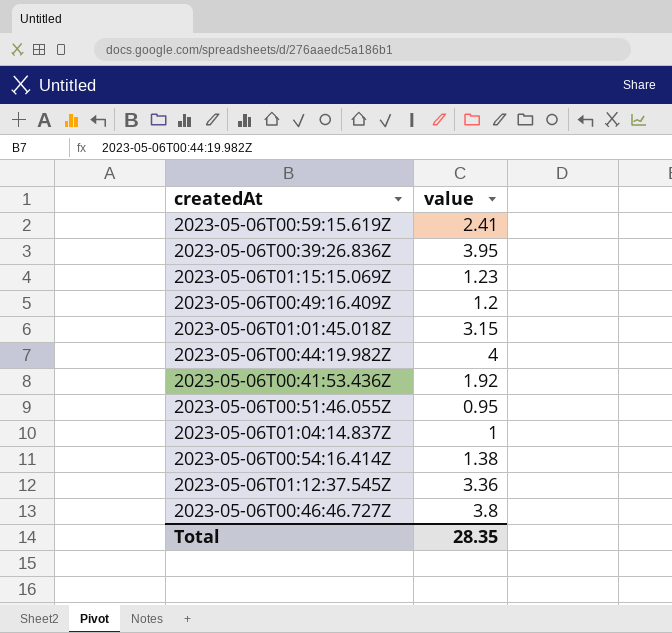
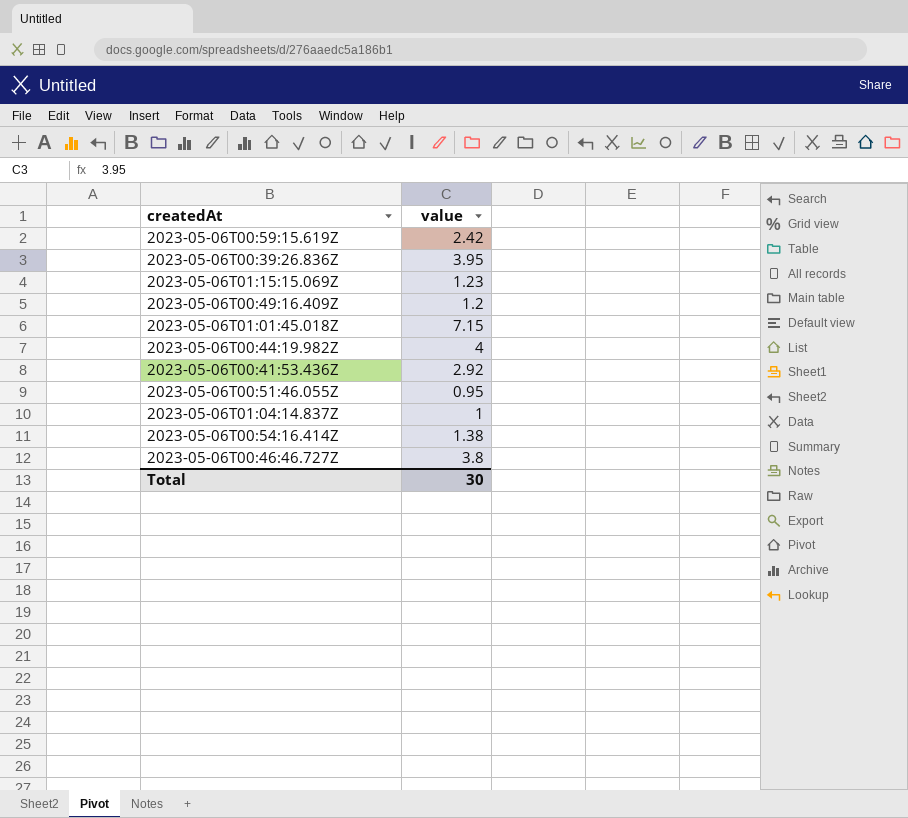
row 2023-05-06T01:12:37.545Z: 3.36 -> none
2023-05-06T00:59:15.619Z | value: 2.41 -> 2.42
2023-05-06T01:01:45.018Z | value: 3.15 -> 7.15
2023-05-06T00:41:53.436Z | value: 1.92 -> 2.92
Total | value: 28.35 -> 30

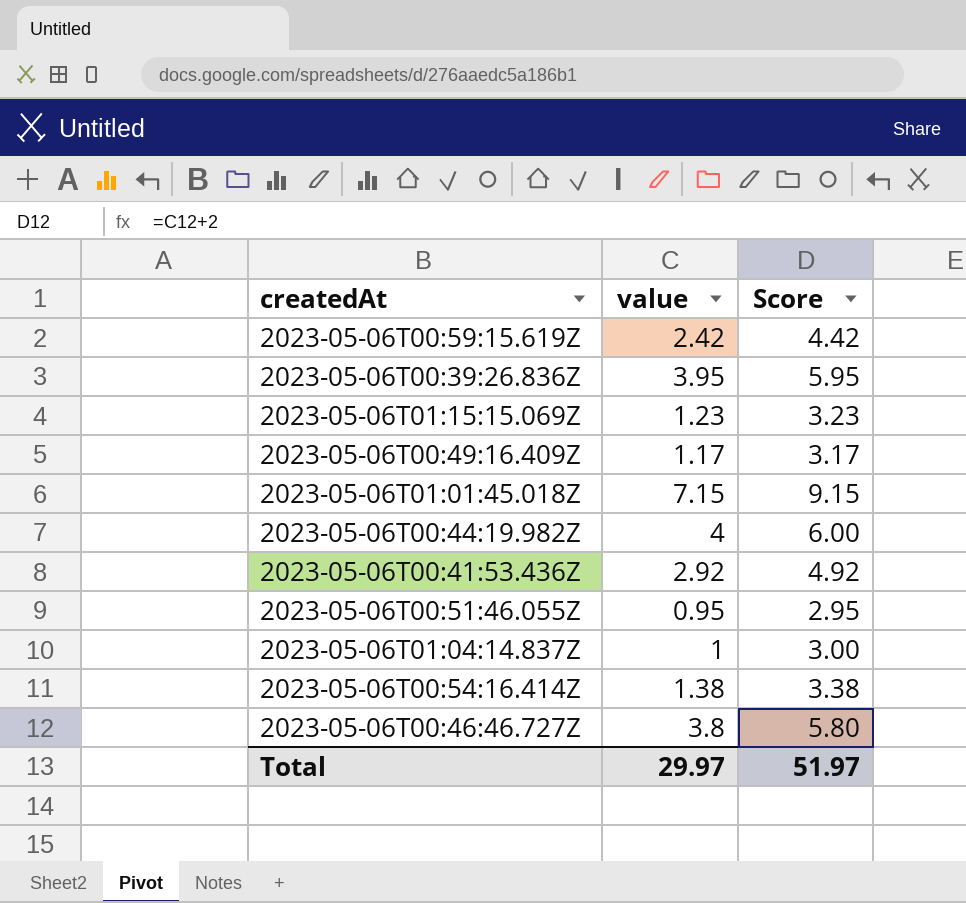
column Score | formula: none -> [value] + 2
2023-05-06T00:49:16.409Z | value: 1.2 -> 1.17
Total | value: 30 -> 29.97

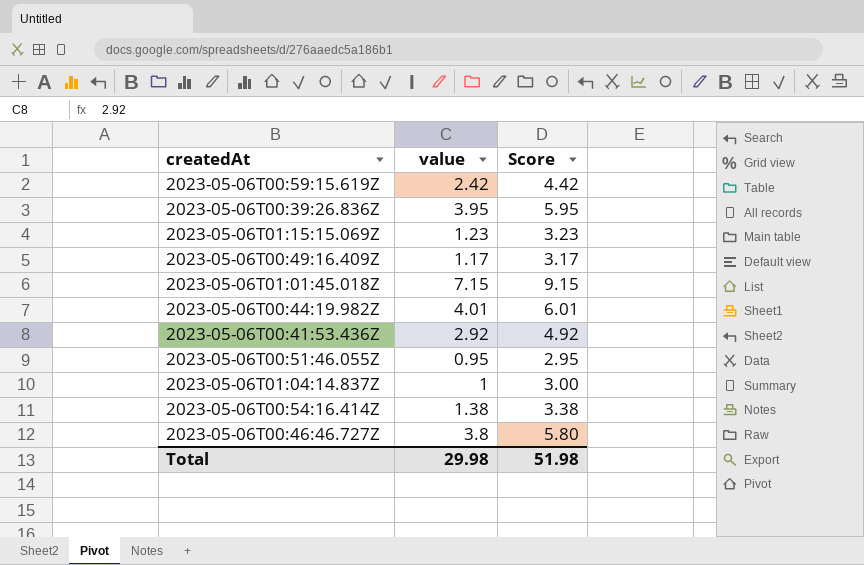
2023-05-06T00:44:19.982Z | value: 4 -> 4.01
2023-05-06T00:44:19.982Z | Score: 6.00 -> 6.01
Total | value: 29.97 -> 29.98
Total | Score: 51.97 -> 51.98

